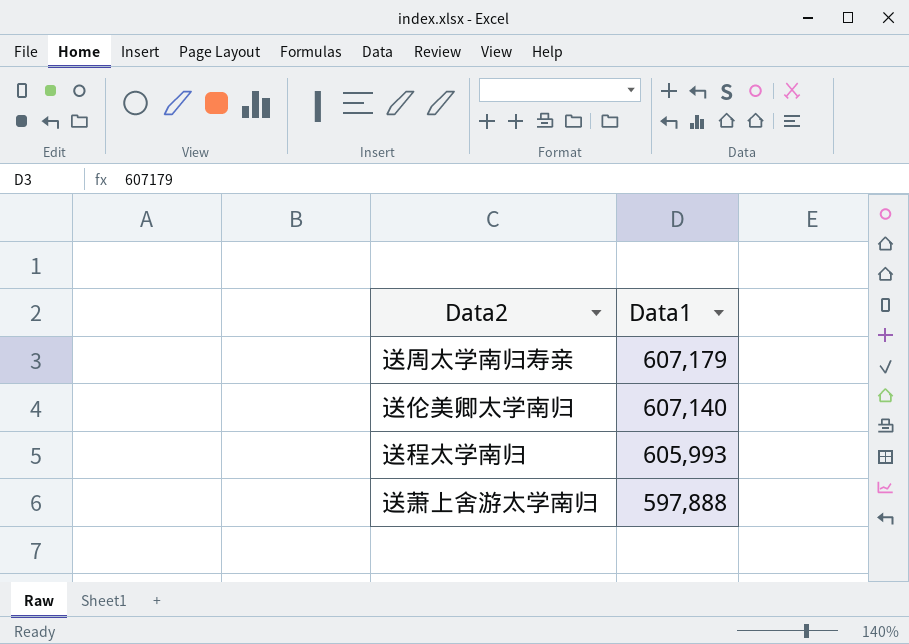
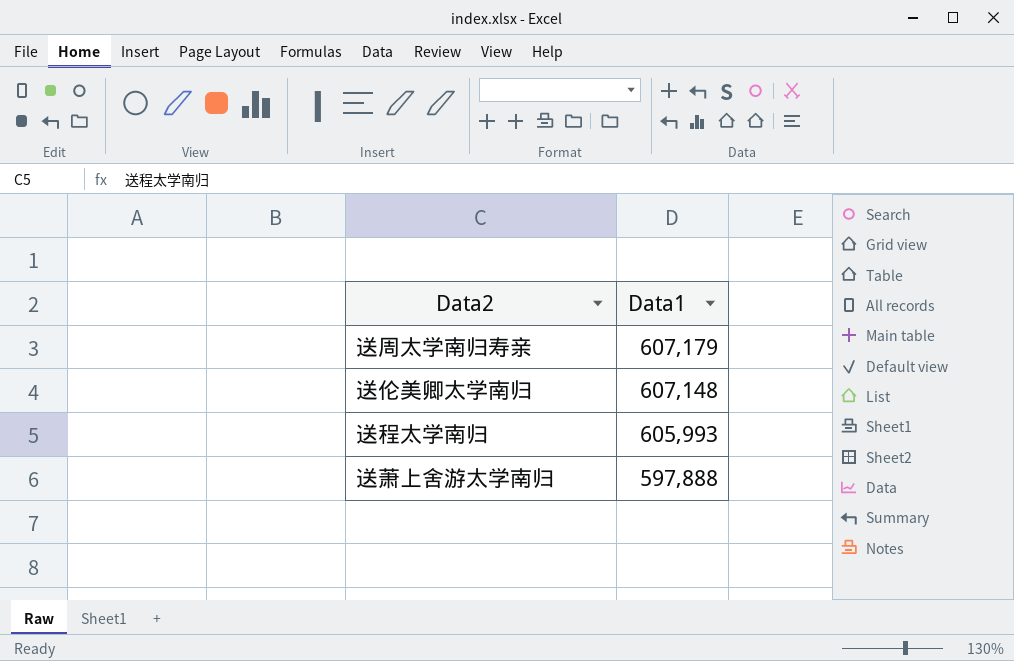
送伦美卿太学南归 | Data1: 607,140 -> 607,148

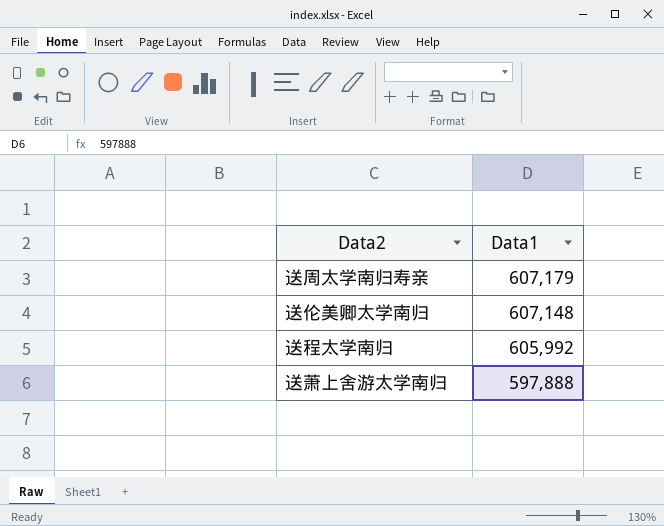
送程太学南归 | Data1: 605,993 -> 605,992

